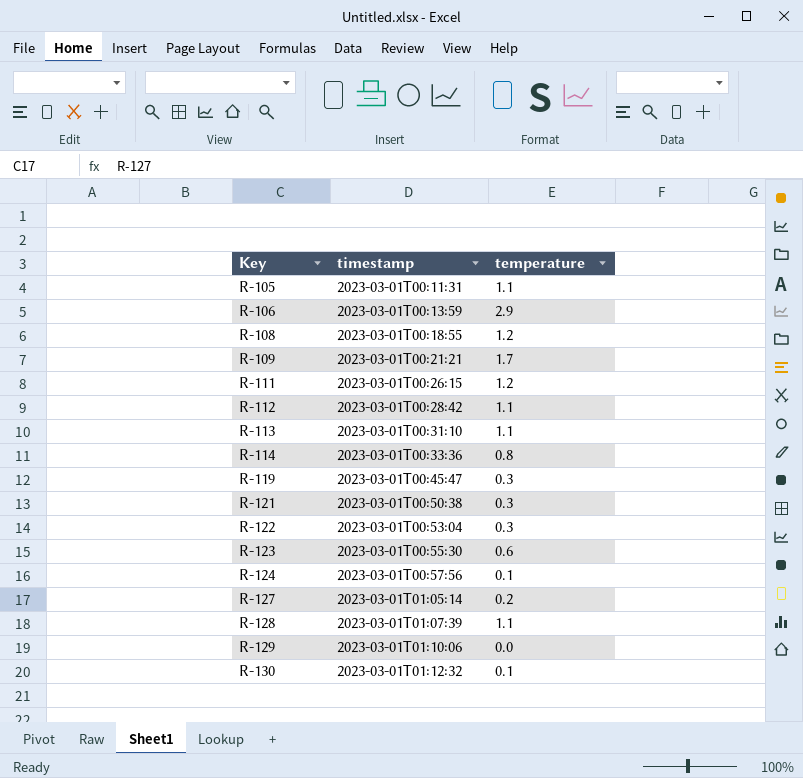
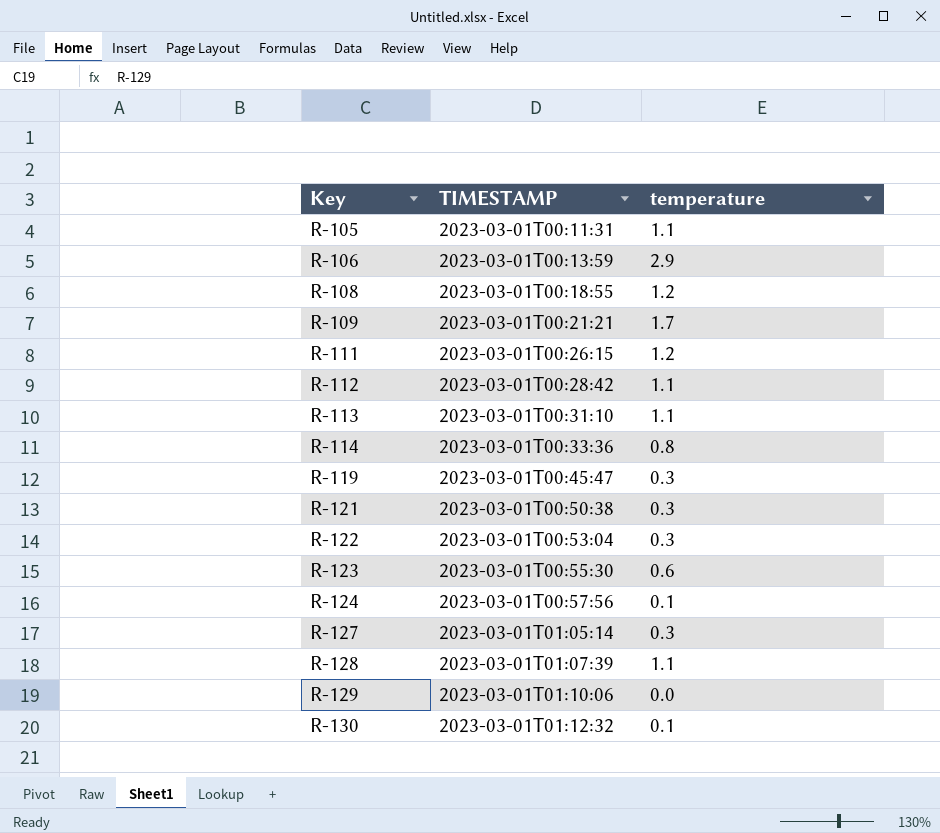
column name: timestamp -> TIMESTAMP
R-127 | temperature: 0.2 -> 0.3

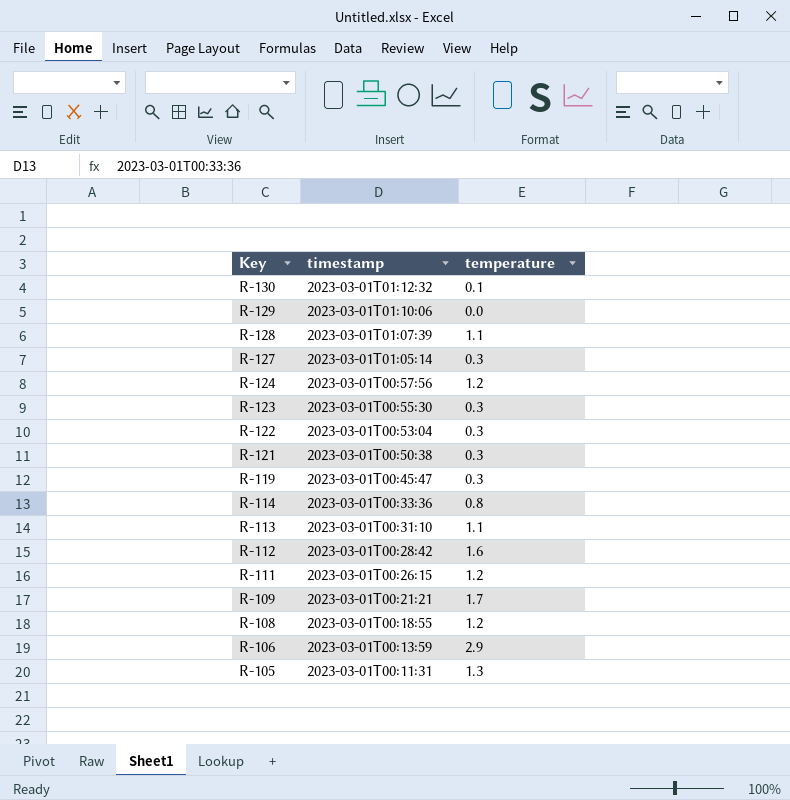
row order: Key ascending -> Key descending
column name: TIMESTAMP -> timestamp
R-124 | temperature: 0.1 -> 1.2
R-123 | temperature: 0.6 -> 0.3
R-112 | temperature: 1.1 -> 1.6
R-105 | temperature: 1.1 -> 1.3

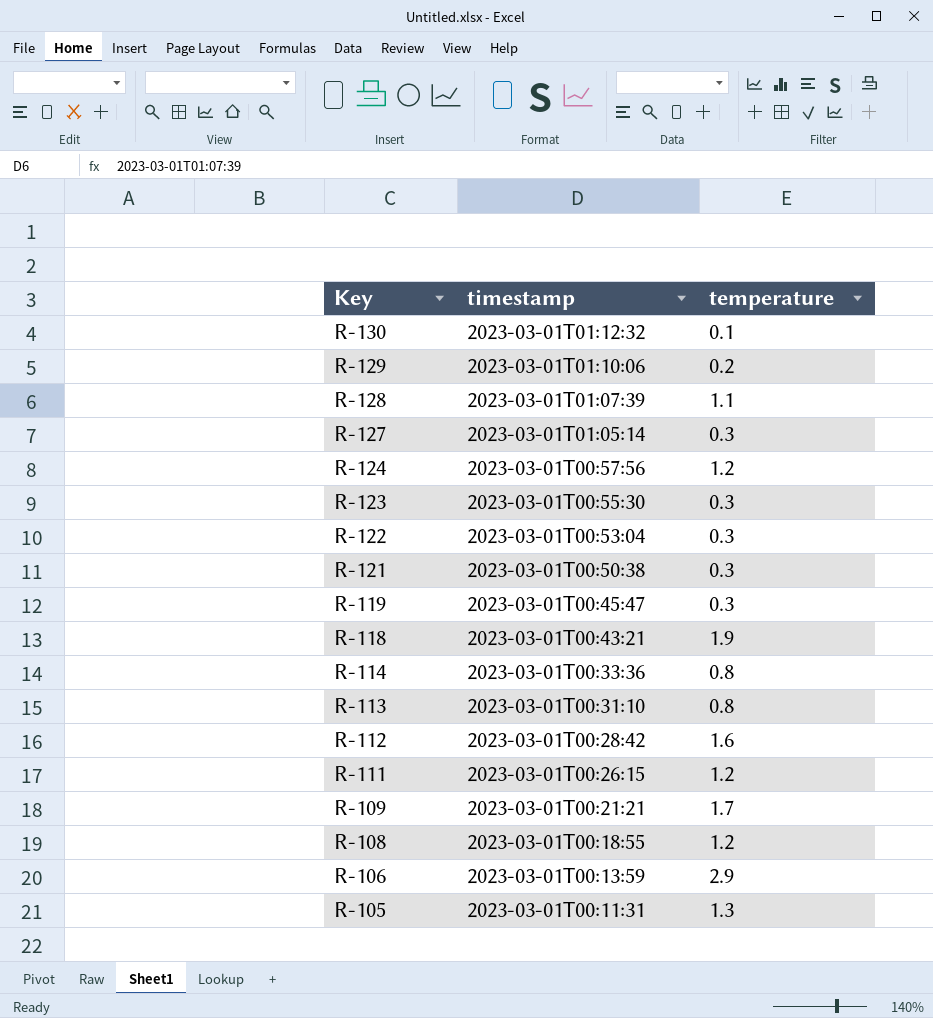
R-129 | temperature: 0.0 -> 0.2
row R-118: none -> 2023-03-01T00:43:21 | 1.9
R-113 | temperature: 1.1 -> 0.8

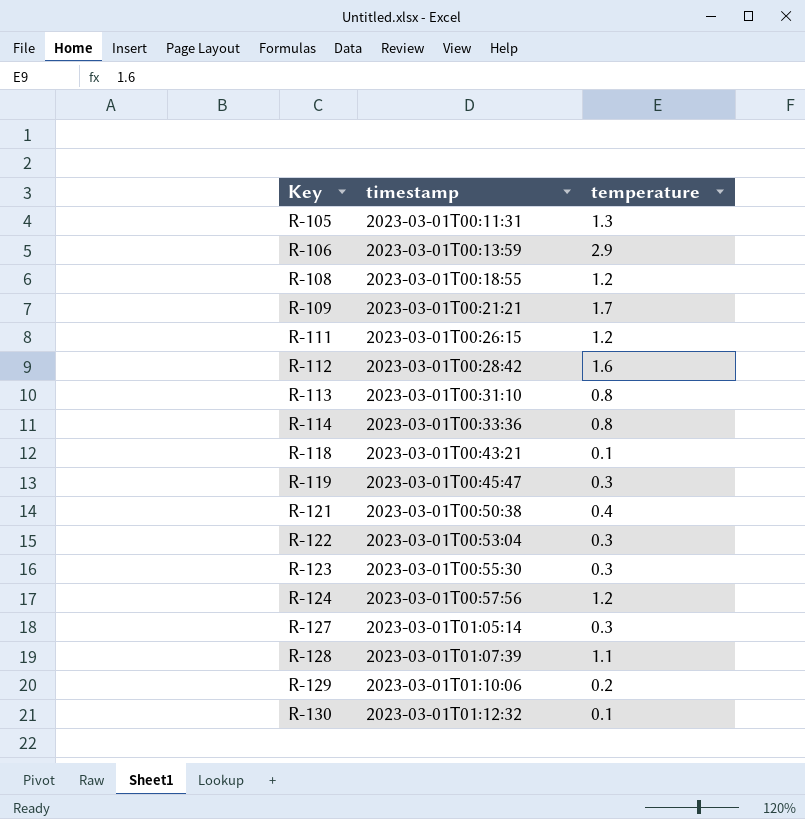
row order: Key descending -> Key ascending
R-118 | temperature: 1.9 -> 0.1
R-121 | temperature: 0.3 -> 0.4

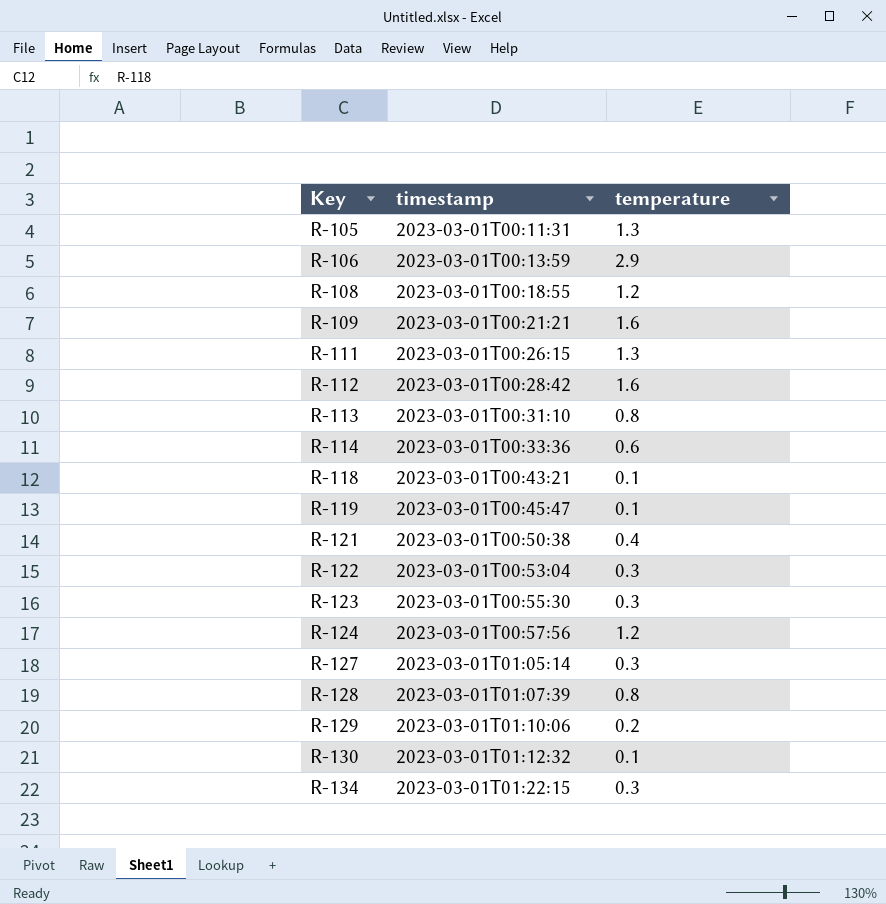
R-109 | temperature: 1.7 -> 1.6
R-111 | temperature: 1.2 -> 1.3
R-114 | temperature: 0.8 -> 0.6
R-119 | temperature: 0.3 -> 0.1
R-128 | temperature: 1.1 -> 0.8
row R-134: none -> 2023-03-01T01:22:15 | 0.3

